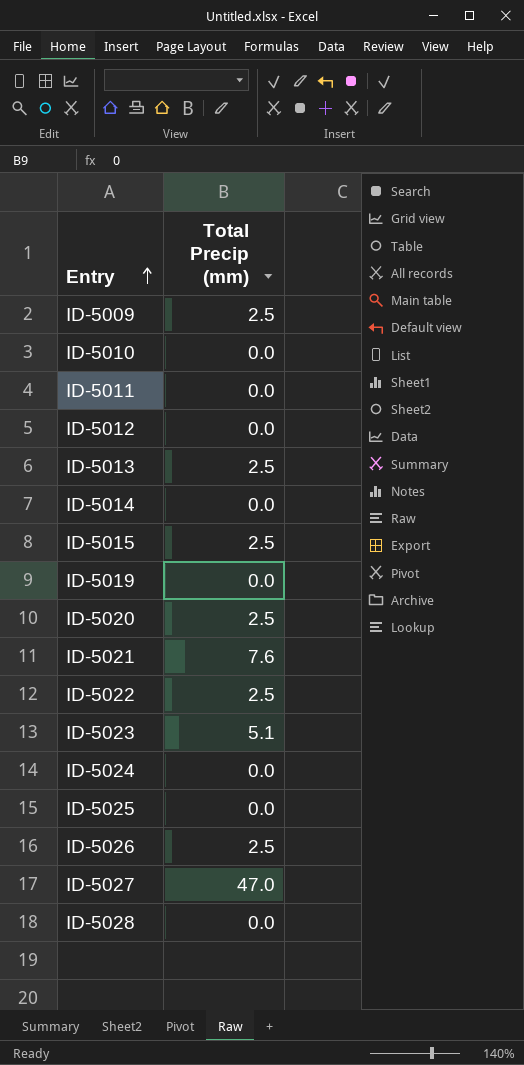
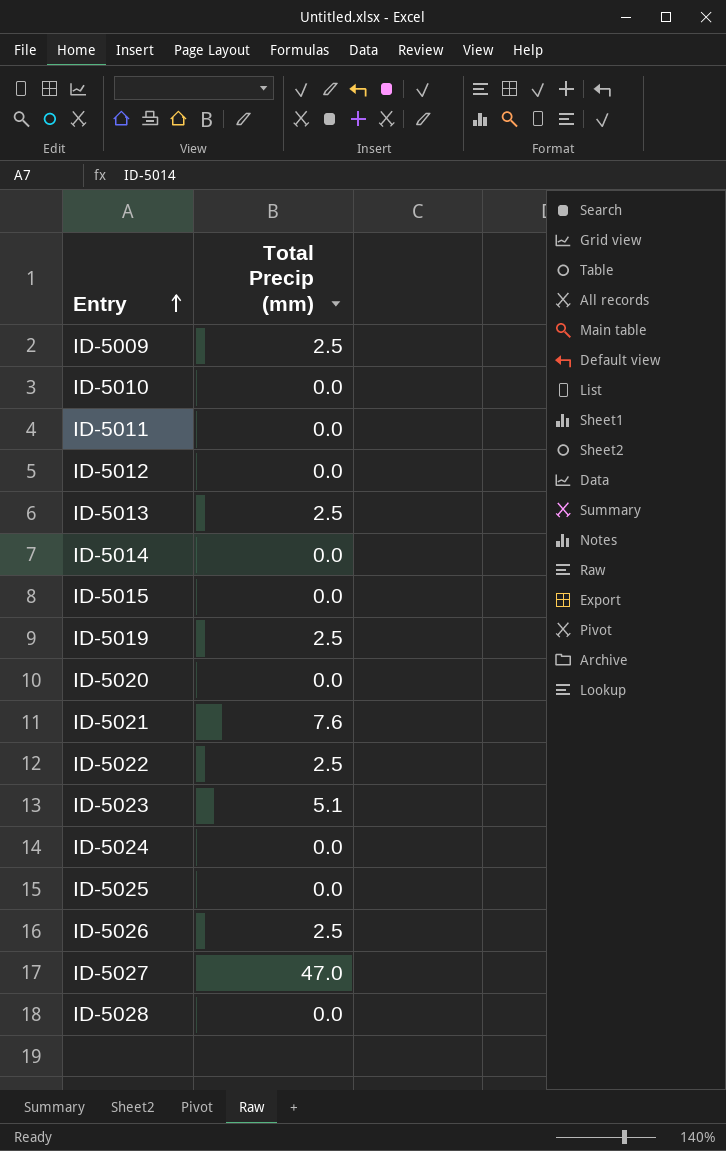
ID-5015 | Total Precip (mm): 2.5 -> 0.0
ID-5019 | Total Precip (mm): 0.0 -> 2.5
ID-5020 | Total Precip (mm): 2.5 -> 0.0

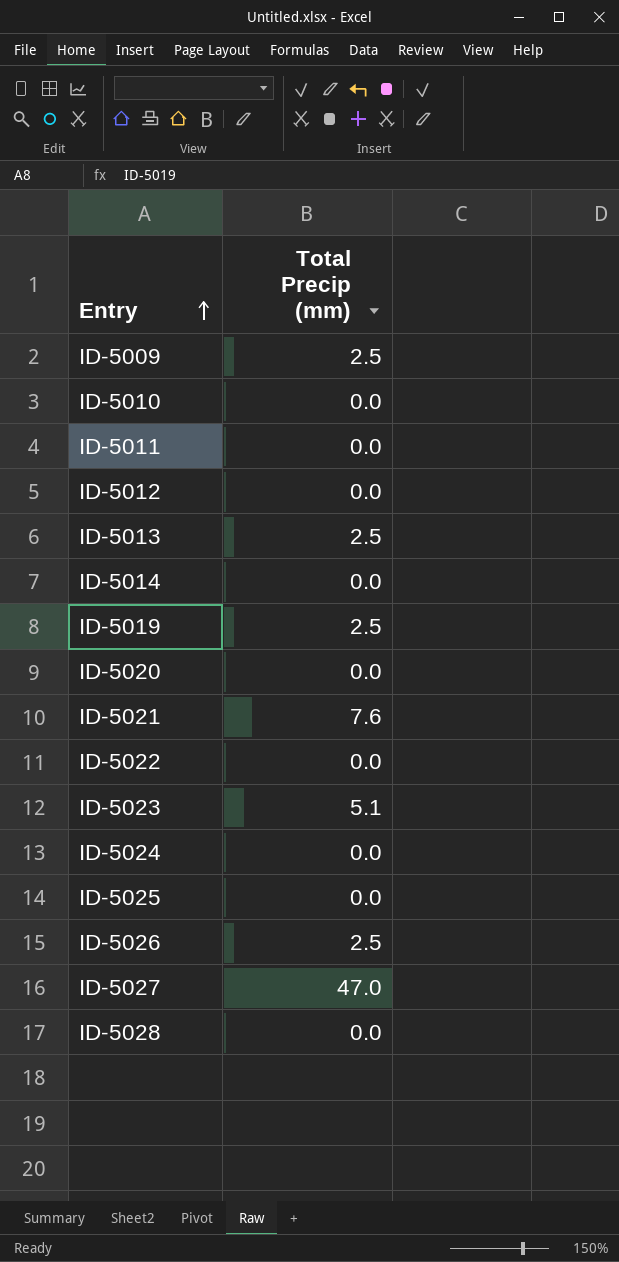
row ID-5015: 0.0 -> none
ID-5022 | Total Precip (mm): 2.5 -> 0.0

